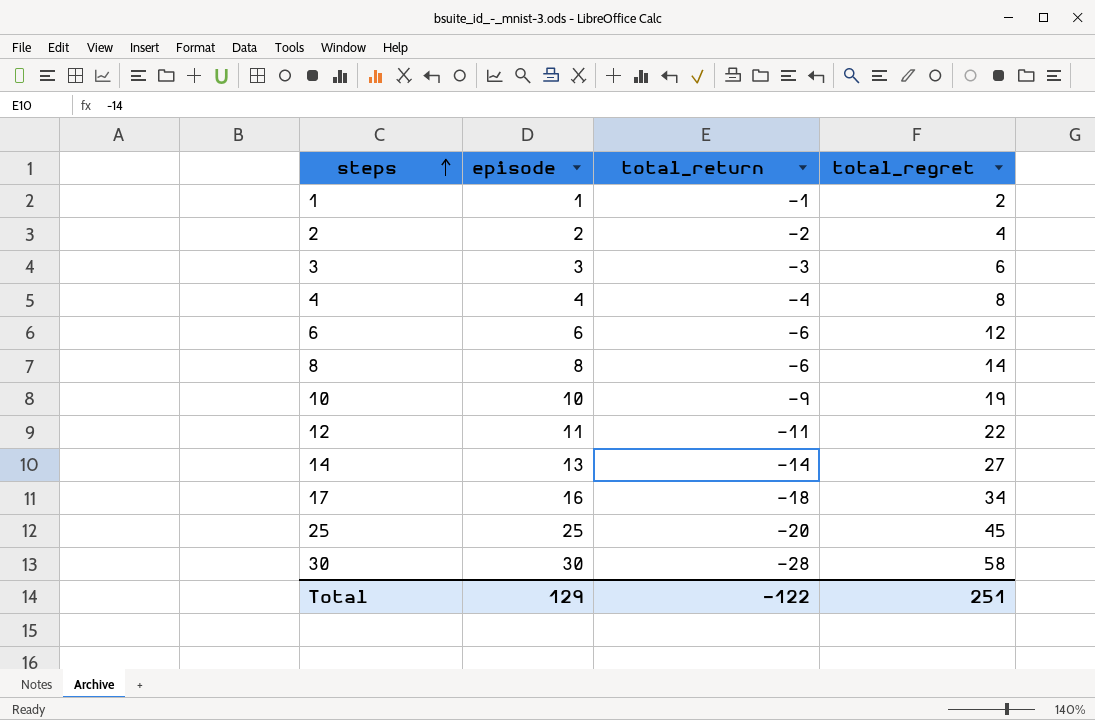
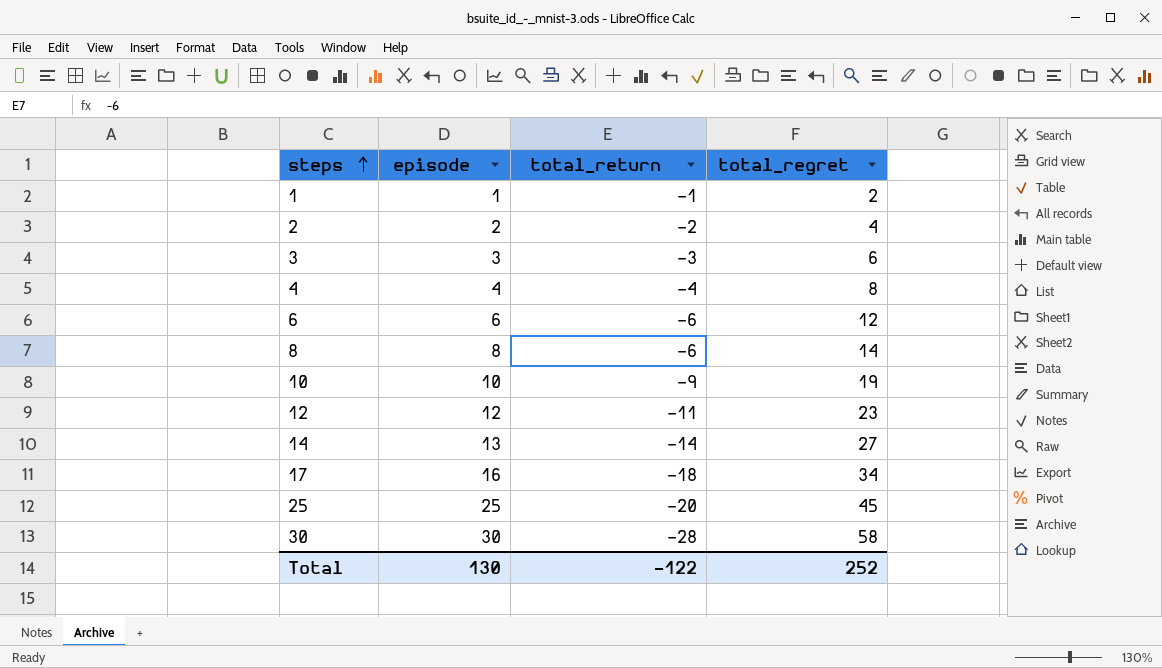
12 | episode: 11 -> 12
12 | total_regret: 22 -> 23
Total | episode: 129 -> 130
Total | total_regret: 251 -> 252

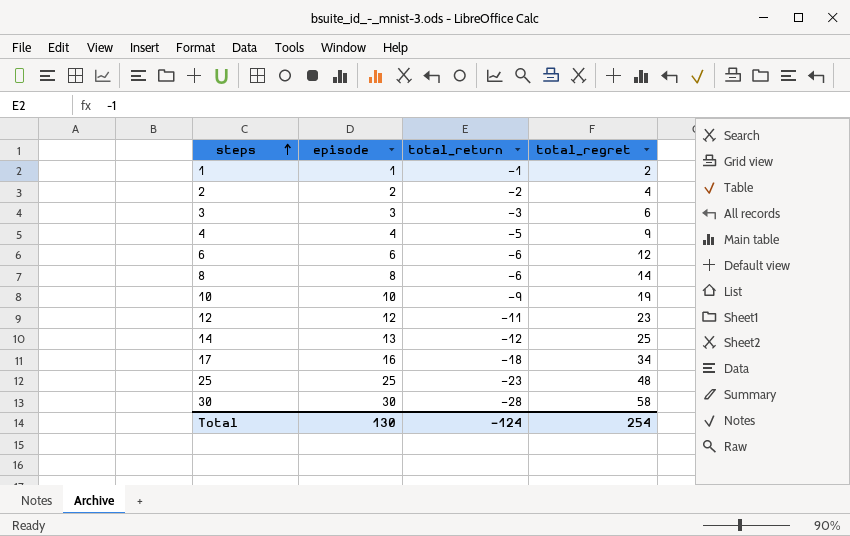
4 | total_return: -4 -> -5
4 | total_regret: 8 -> 9
14 | total_return: -14 -> -12
14 | total_regret: 27 -> 25
25 | total_return: -20 -> -23
25 | total_regret: 45 -> 48
Total | total_return: -122 -> -124
Total | total_regret: 252 -> 254

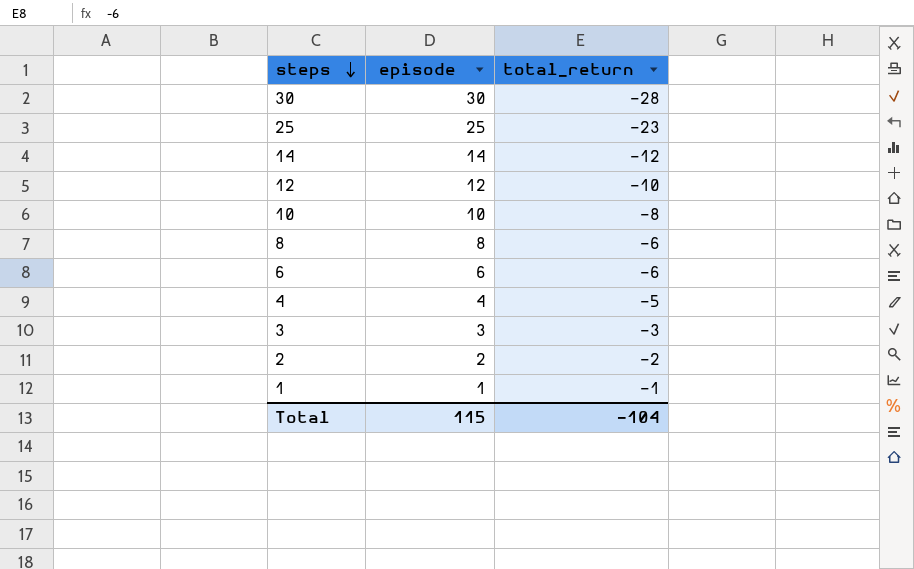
row order: steps ascending -> steps descending
column total_regret | formula: [episode] - [total_return] -> none
row 17: 16 | -18 | 34 -> none
14 | episode: 13 -> 14
12 | total_return: -11 -> -10
10 | total_return: -9 -> -8
Total | episode: 130 -> 115
Total | total_return: -124 -> -104

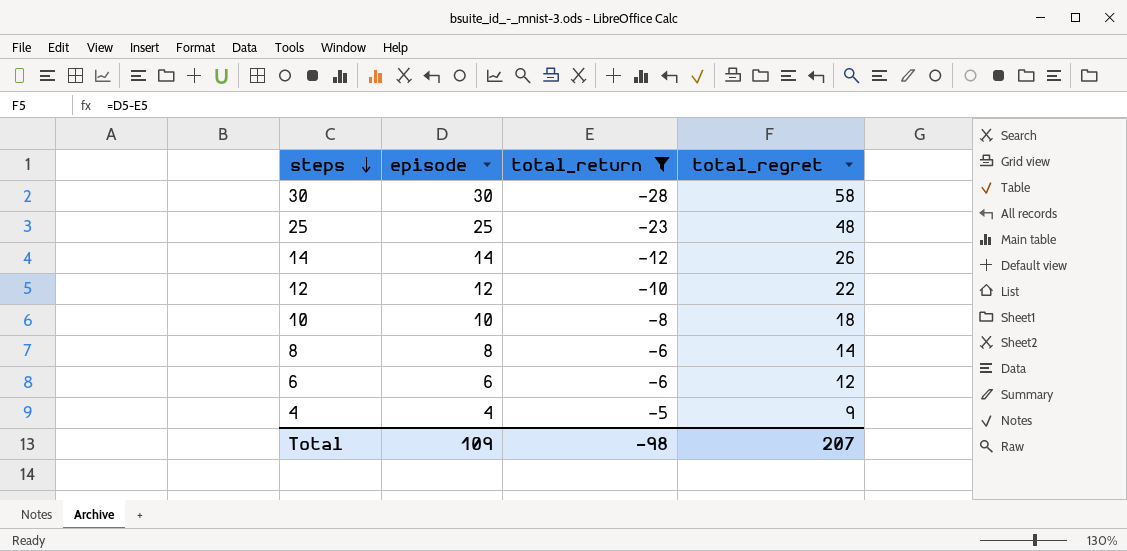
filter: none -> total_return <= -5
column total_regret | formula: none -> [episode] - [total_return]
Total | episode: 115 -> 109
Total | total_return: -104 -> -98

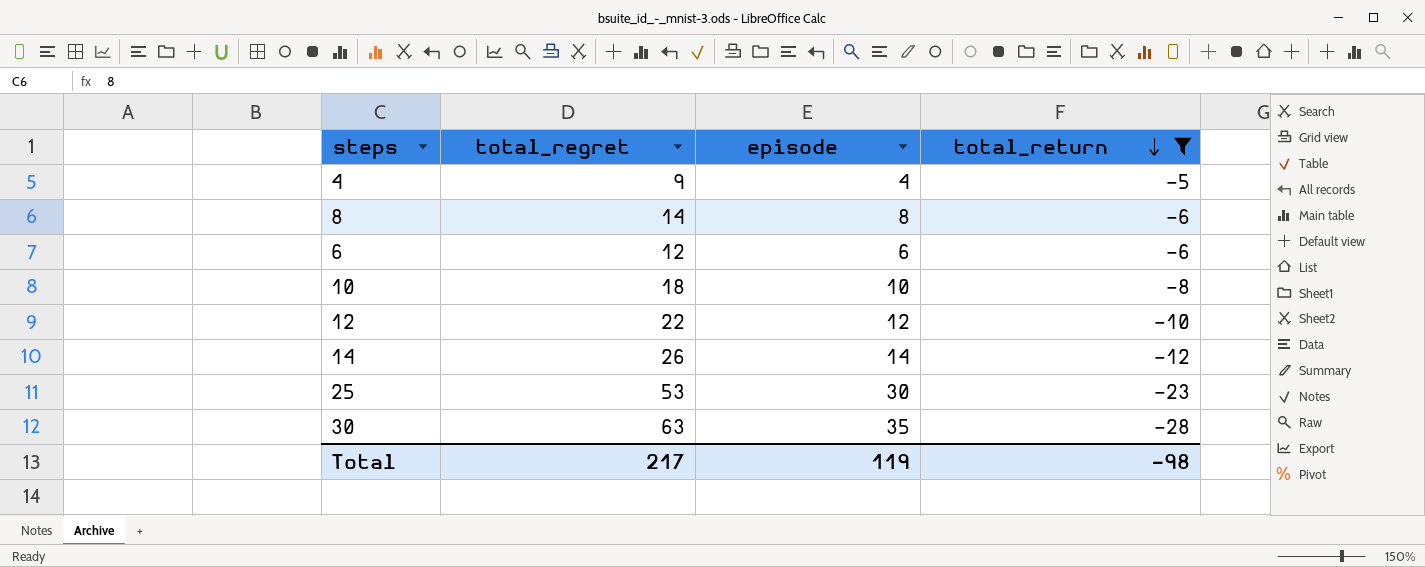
row order: steps descending -> total_return descending
column total_regret | position: 4 -> 2
25 | total_regret: 48 -> 53
25 | episode: 25 -> 30
30 | total_regret: 58 -> 63
30 | episode: 30 -> 35
Total | total_regret: 207 -> 217
Total | episode: 109 -> 119

